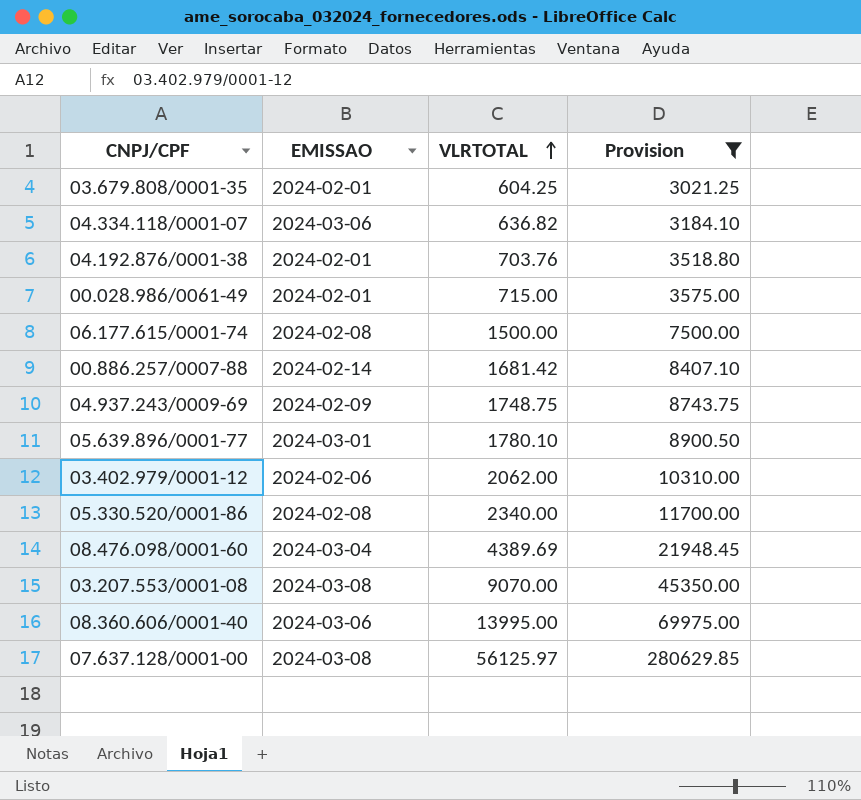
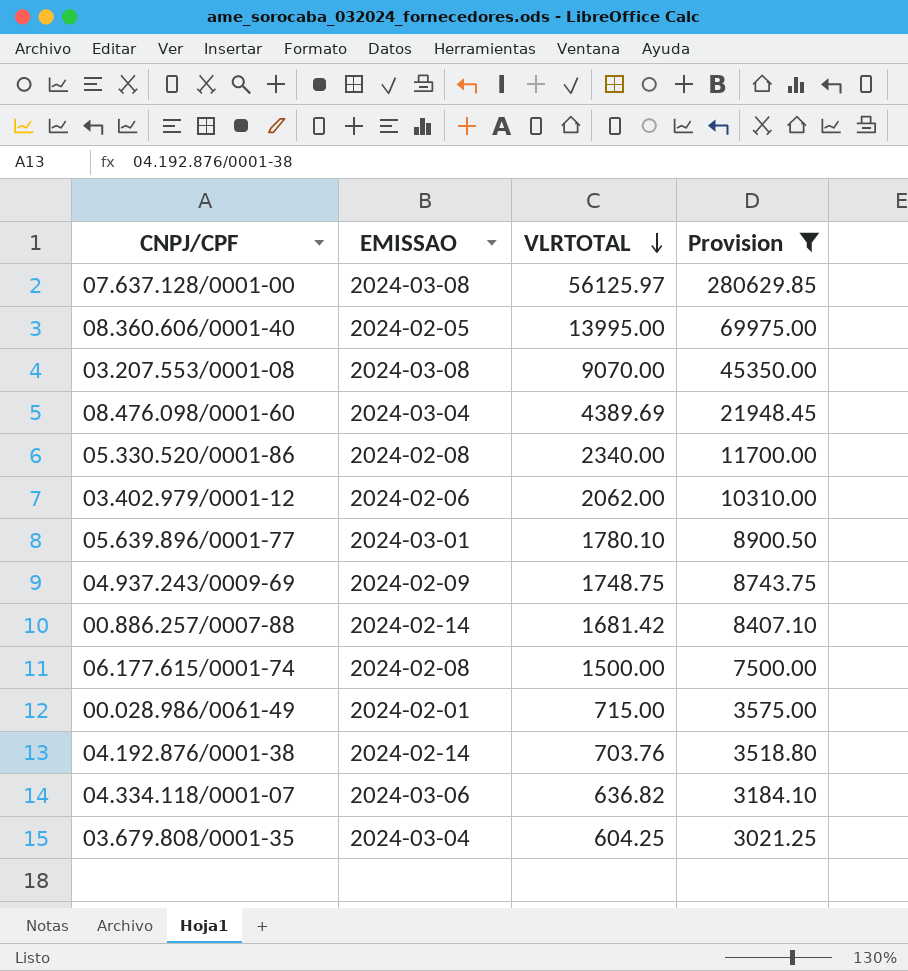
row order: VLRTOTAL ascending -> VLRTOTAL descending
08.360.606/0001-40 | EMISSAO: 2024-03-06 -> 2024-02-05
04.192.876/0001-38 | EMISSAO: 2024-02-01 -> 2024-02-14
03.679.808/0001-35 | EMISSAO: 2024-02-01 -> 2024-03-04

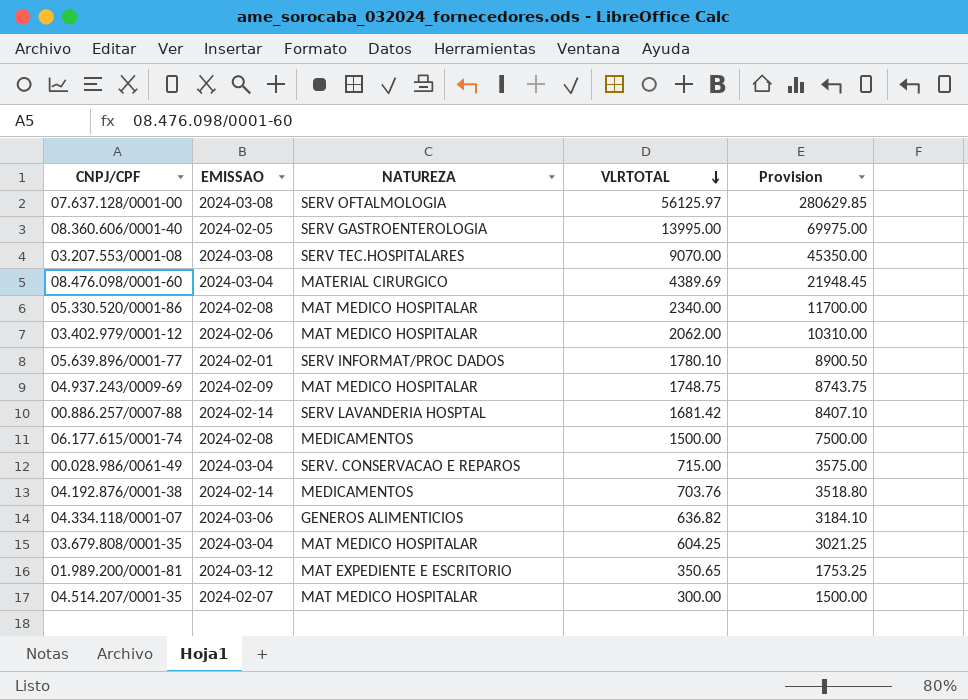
filter: Provision >= 3021.25 -> none
column NATUREZA | position: none -> 3
05.639.896/0001-77 | EMISSAO: 2024-03-01 -> 2024-02-01
00.028.986/0061-49 | EMISSAO: 2024-02-01 -> 2024-03-04

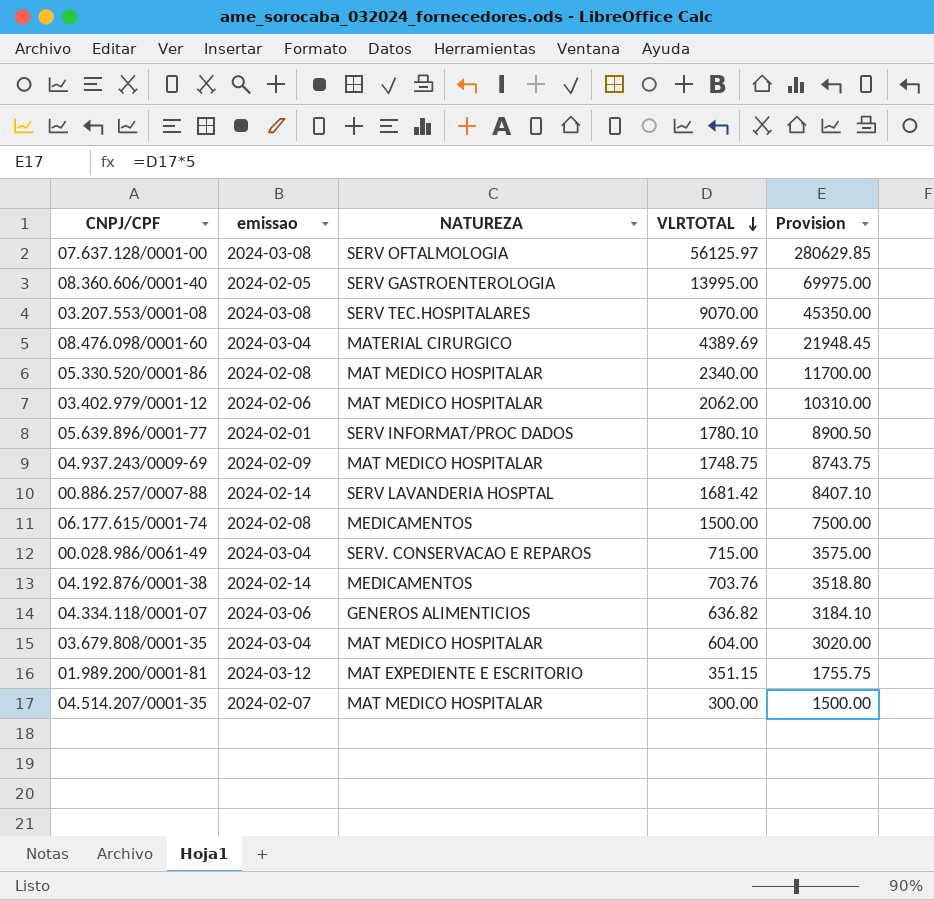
column name: EMISSAO -> emissao
03.679.808/0001-35 | VLRTOTAL: 604.25 -> 604.00
03.679.808/0001-35 | Provision: 3021.25 -> 3020.00
01.989.200/0001-81 | VLRTOTAL: 350.65 -> 351.15
01.989.200/0001-81 | Provision: 1753.25 -> 1755.75

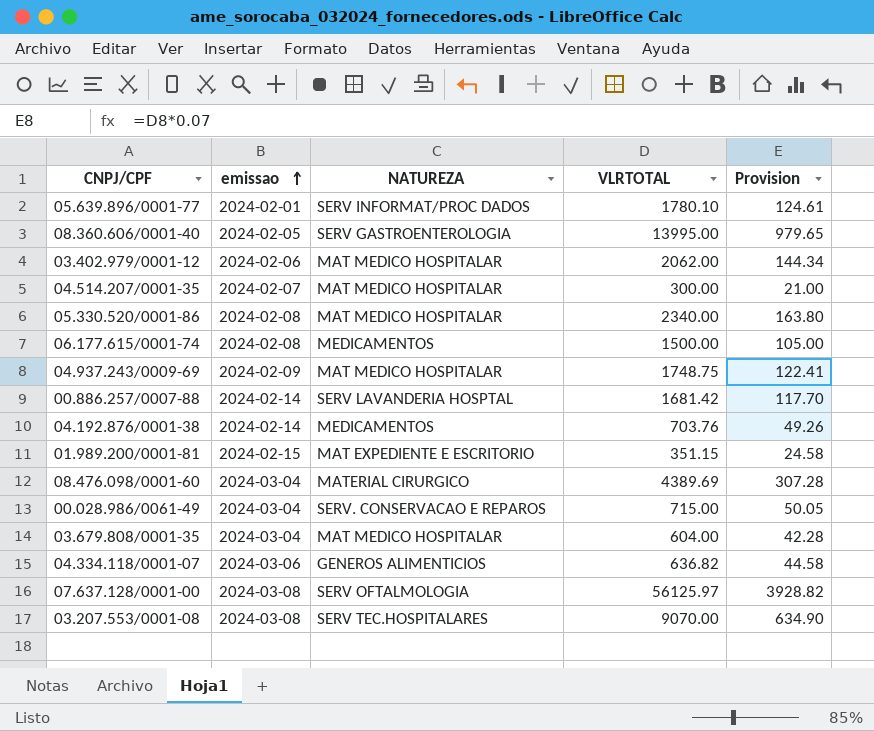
row order: VLRTOTAL descending -> emissao ascending
column Provision | formula: [VLRTOTAL] * 5 -> [VLRTOTAL] * 0.07
01.989.200/0001-81 | emissao: 2024-03-12 -> 2024-02-15

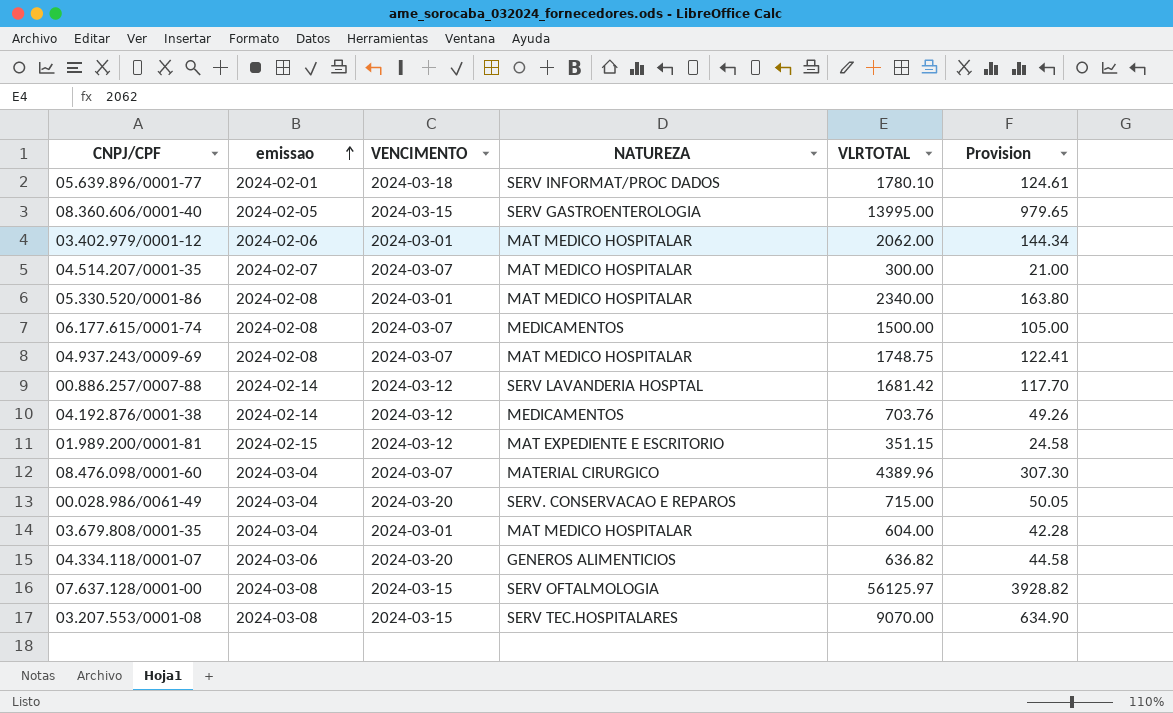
column VENCIMENTO | position: none -> 3
04.937.243/0009-69 | emissao: 2024-02-09 -> 2024-02-08
08.476.098/0001-60 | VLRTOTAL: 4389.69 -> 4389.96
08.476.098/0001-60 | Provision: 307.28 -> 307.30

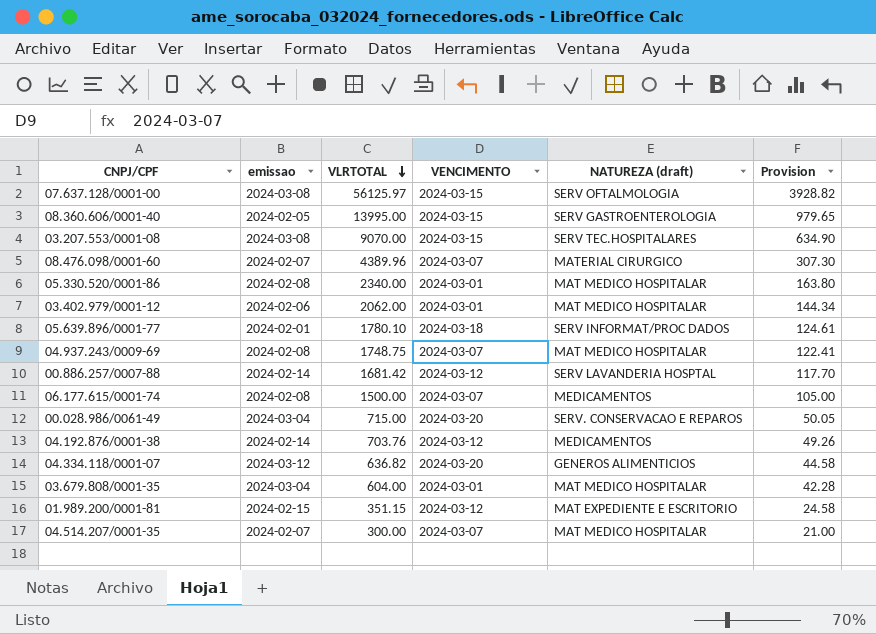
row order: emissao ascending -> VLRTOTAL descending
column VLRTOTAL | position: 5 -> 3
column name: NATUREZA -> NATUREZA (draft)
08.476.098/0001-60 | emissao: 2024-03-04 -> 2024-02-07
04.334.118/0001-07 | emissao: 2024-03-06 -> 2024-03-12

